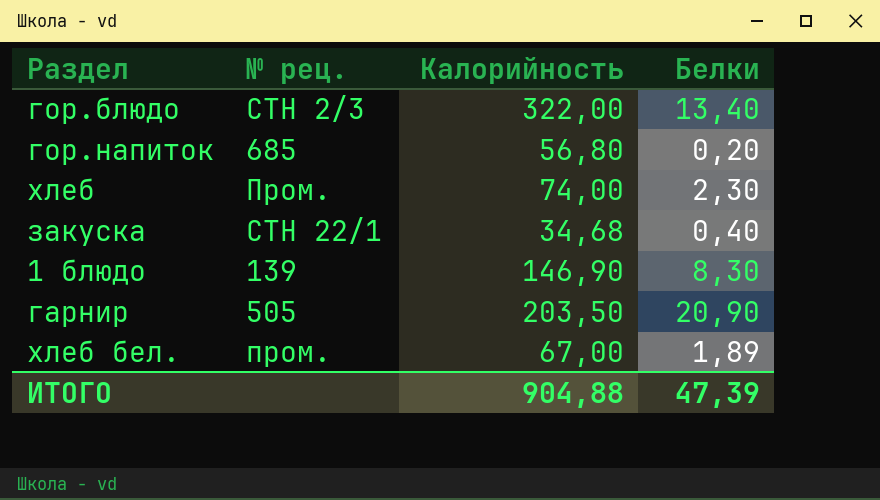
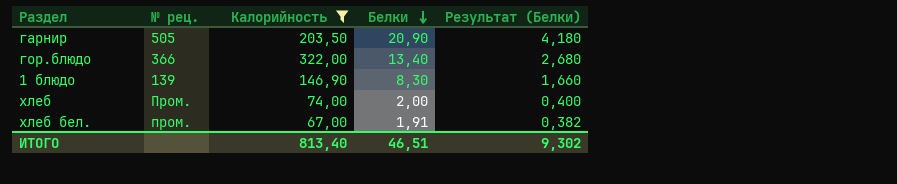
filter: none -> Калорийность >= 67,00
row order: none -> Белки descending
column Результат (Белки) | formula: none -> [Белки] * 0,2
гор.блюдо | № рец.: СТН 2/3 -> 366
хлеб | Белки: 2,30 -> 2,00
хлеб бел. | Белки: 1,89 -> 1,91
ИТОГО | Калорийность: 904,88 -> 813,40
ИТОГО | Белки: 47,39 -> 46,51

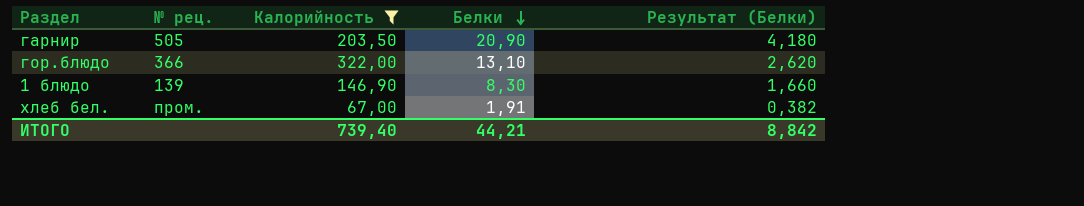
row хлеб: Пром. | 74,00 | 2,00 | 0,400 -> none
гор.блюдо | Белки: 13,40 -> 13,10
гор.блюдо | Результат (Белки): 2,680 -> 2,620
ИТОГО | Калорийность: 813,40 -> 739,40
ИТОГО | Белки: 46,51 -> 44,21
ИТОГО | Результат (Белки): 9,302 -> 8,842

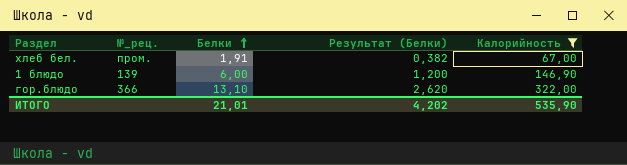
row order: Белки descending -> Белки ascending
column name: № рец. -> №_рец.
column Калорийность | position: 3 -> 5
row гарнир: 505 | 203,50 | 20,90 | 4,180 -> none
1 блюдо | Белки: 8,30 -> 6,00
1 блюдо | Результат (Белки): 1,660 -> 1,200
ИТОГО | Белки: 44,21 -> 21,01
ИТОГО | Результат (Белки): 8,842 -> 4,202
ИТОГО | Калорийность: 739,40 -> 535,90

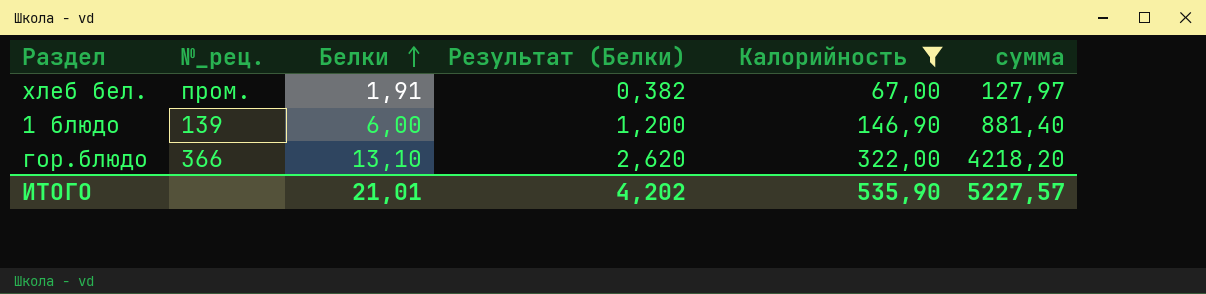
column сумма | formula: none -> [Белки] * [Калорийность]

